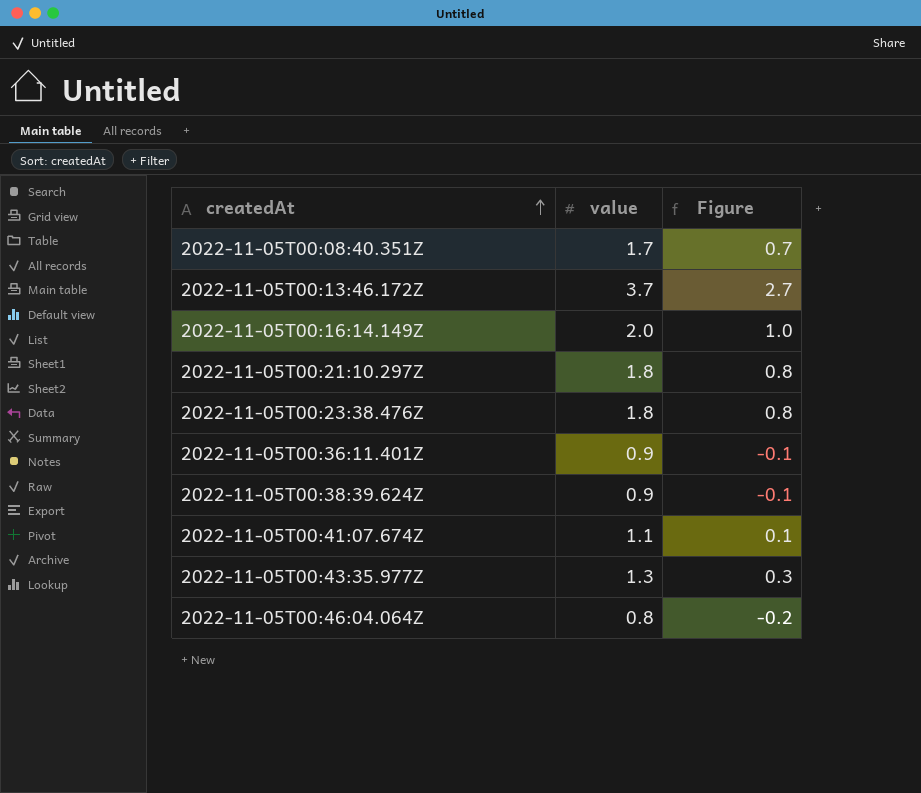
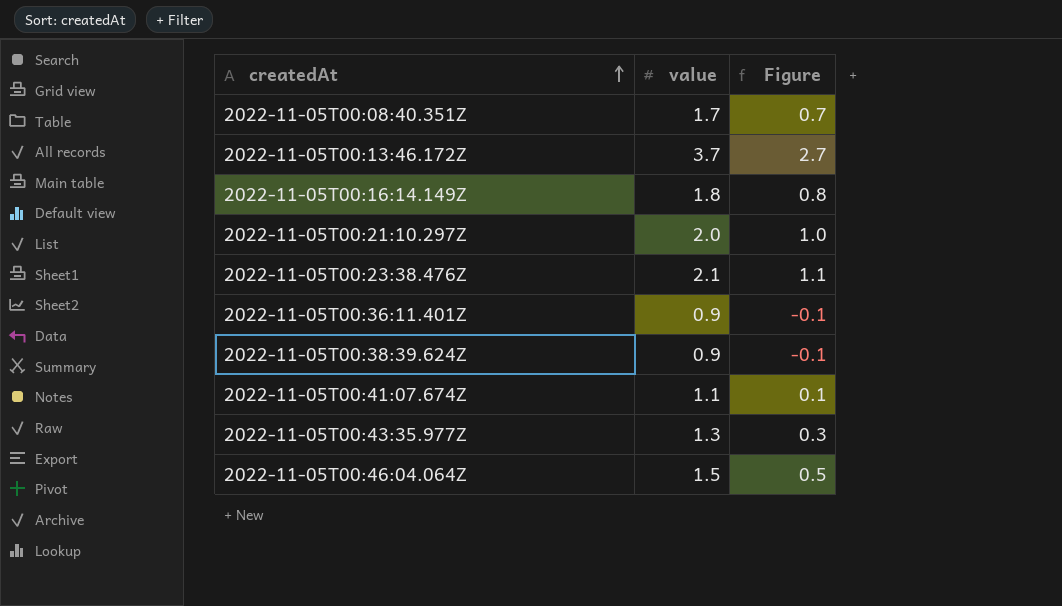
2022-11-05T00:16:14.149Z | value: 2.0 -> 1.8
2022-11-05T00:16:14.149Z | Figure: 1.0 -> 0.8
2022-11-05T00:21:10.297Z | value: 1.8 -> 2.0
2022-11-05T00:21:10.297Z | Figure: 0.8 -> 1.0
2022-11-05T00:23:38.476Z | value: 1.8 -> 2.1
2022-11-05T00:23:38.476Z | Figure: 0.8 -> 1.1
2022-11-05T00:46:04.064Z | value: 0.8 -> 1.5
2022-11-05T00:46:04.064Z | Figure: -0.2 -> 0.5

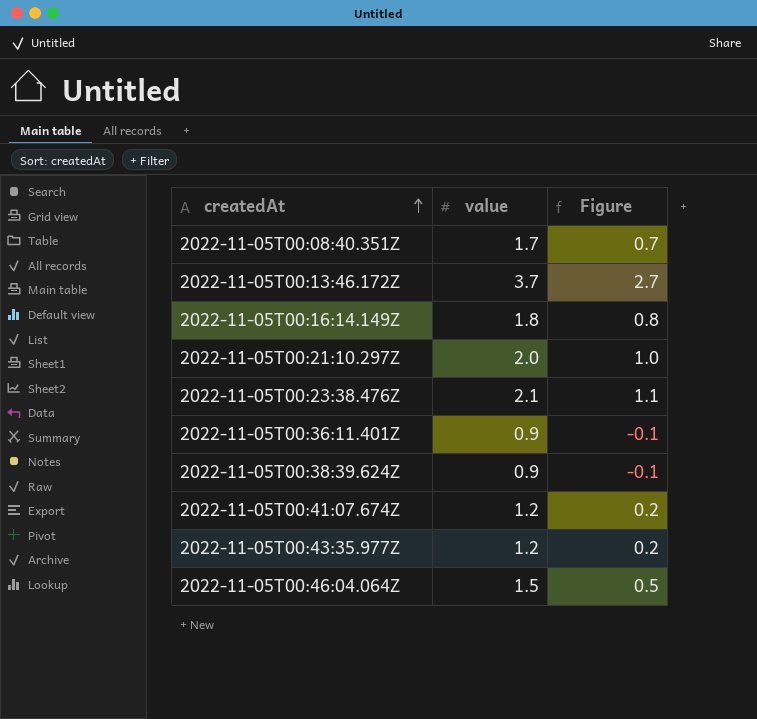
2022-11-05T00:41:07.674Z | value: 1.1 -> 1.2
2022-11-05T00:41:07.674Z | Figure: 0.1 -> 0.2
2022-11-05T00:43:35.977Z | value: 1.3 -> 1.2
2022-11-05T00:43:35.977Z | Figure: 0.3 -> 0.2

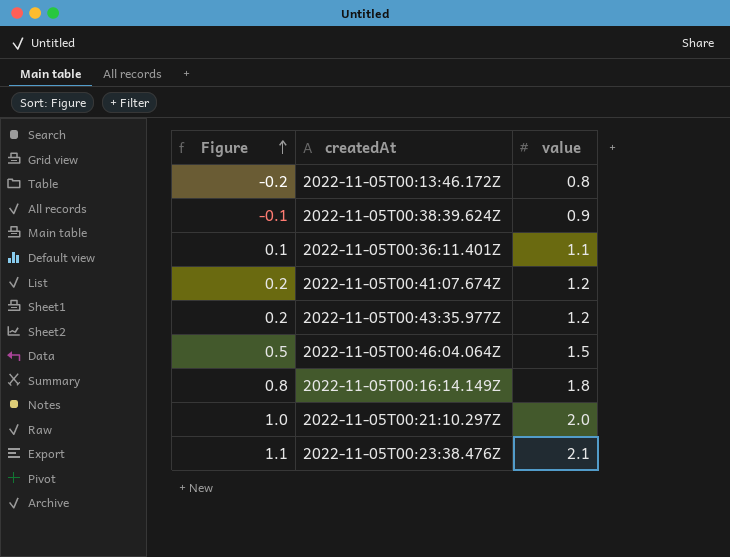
row order: createdAt ascending -> Figure ascending
column Figure | position: 3 -> 1
row 2022-11-05T00:08:40.351Z: 1.7 | 0.7 -> none
2022-11-05T00:13:46.172Z | Figure: 2.7 -> -0.2
2022-11-05T00:13:46.172Z | value: 3.7 -> 0.8
2022-11-05T00:36:11.401Z | Figure: -0.1 -> 0.1
2022-11-05T00:36:11.401Z | value: 0.9 -> 1.1

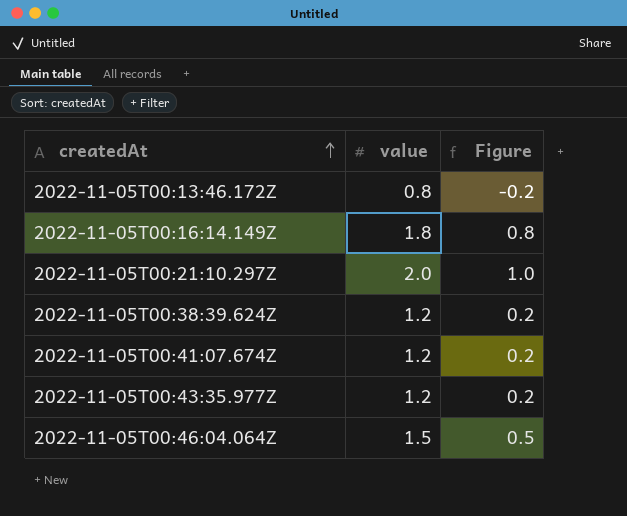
row order: Figure ascending -> createdAt ascending
column Figure | position: 1 -> 3
row 2022-11-05T00:36:11.401Z: 0.1 | 1.1 -> none
row 2022-11-05T00:23:38.476Z: 1.1 | 2.1 -> none
2022-11-05T00:38:39.624Z | value: 0.9 -> 1.2
2022-11-05T00:38:39.624Z | Figure: -0.1 -> 0.2

